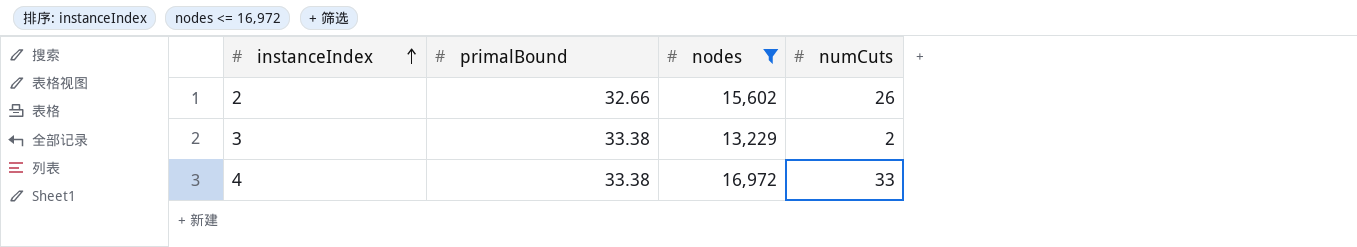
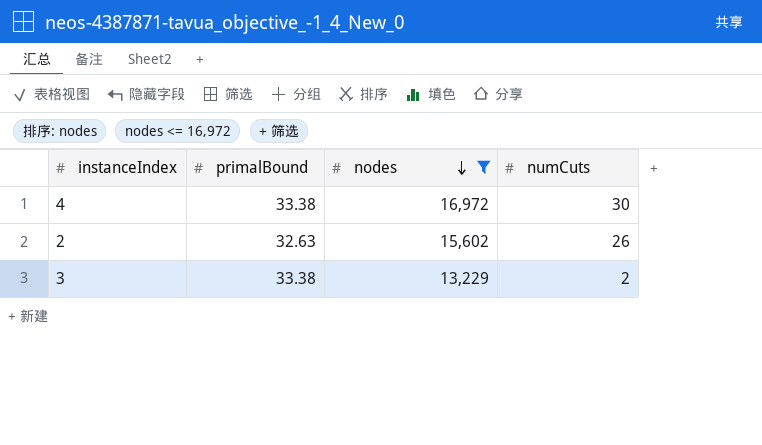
row order: instanceIndex ascending -> nodes descending
4 | numCuts: 33 -> 30
2 | primalBound: 32.66 -> 32.63

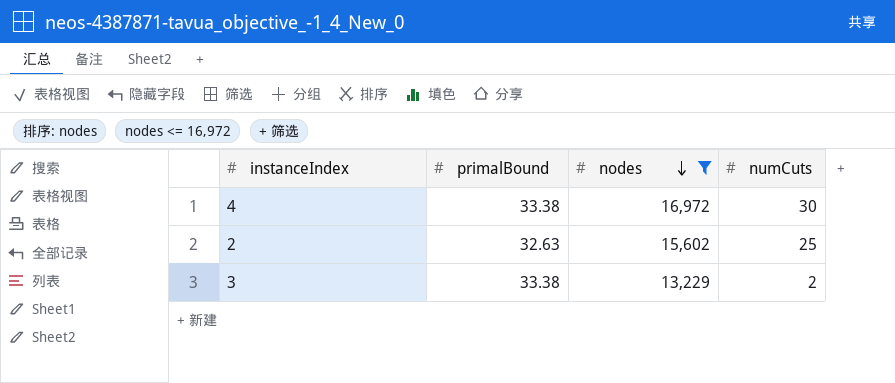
2 | numCuts: 26 -> 25

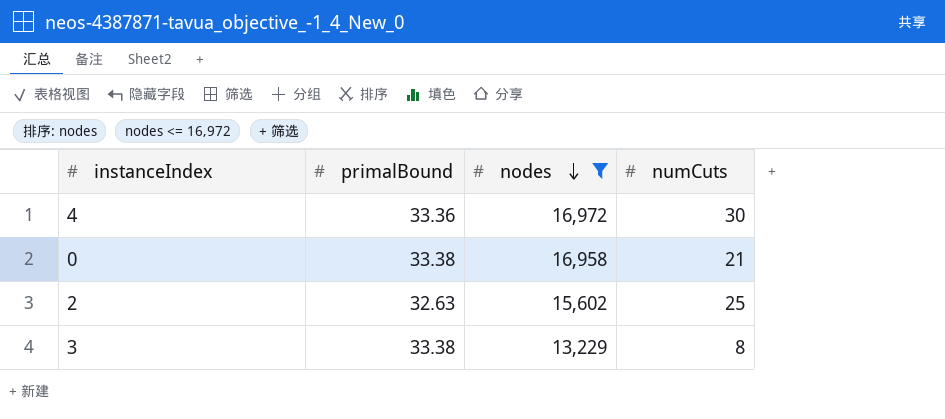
4 | primalBound: 33.38 -> 33.36
row 0: none -> 33.38 | 16,958 | 21
3 | numCuts: 2 -> 8

